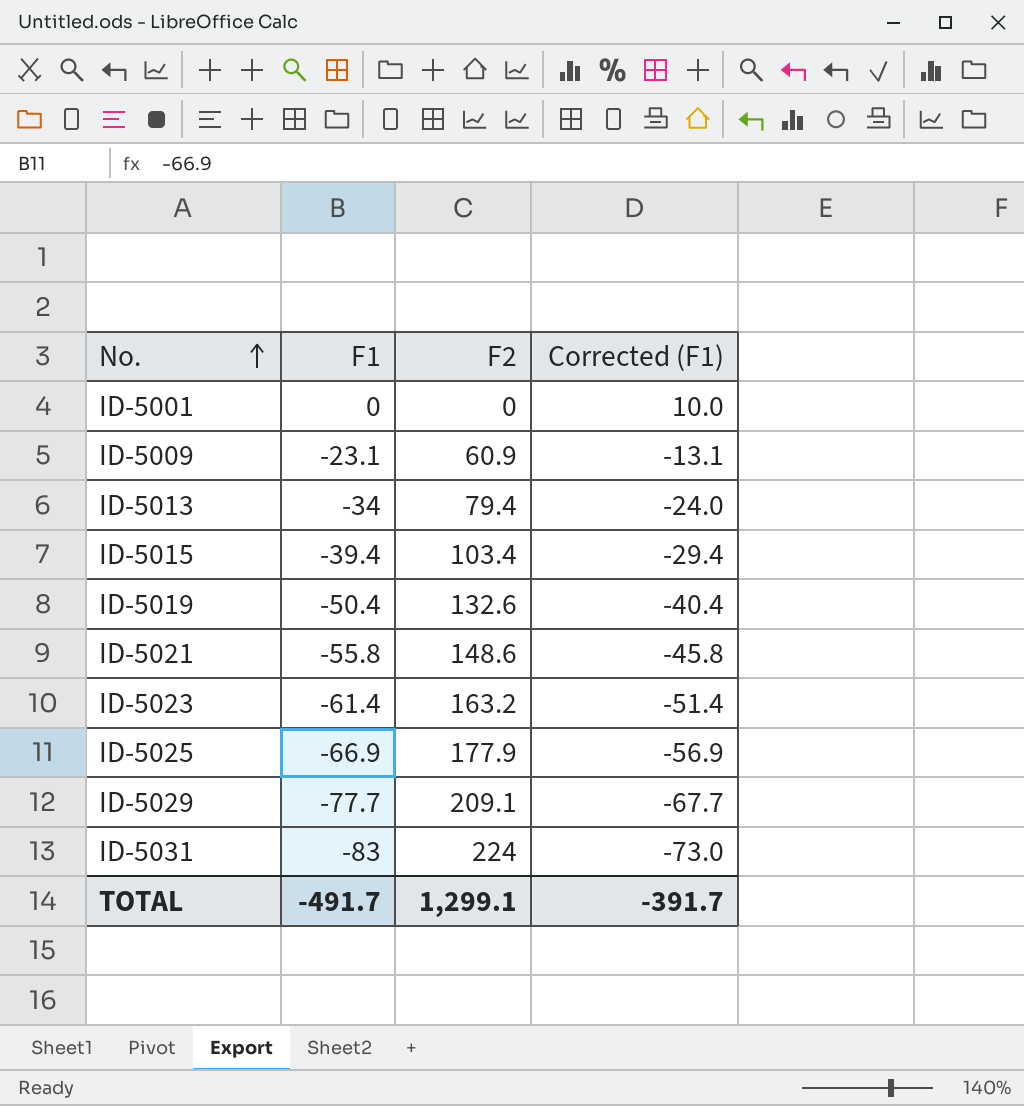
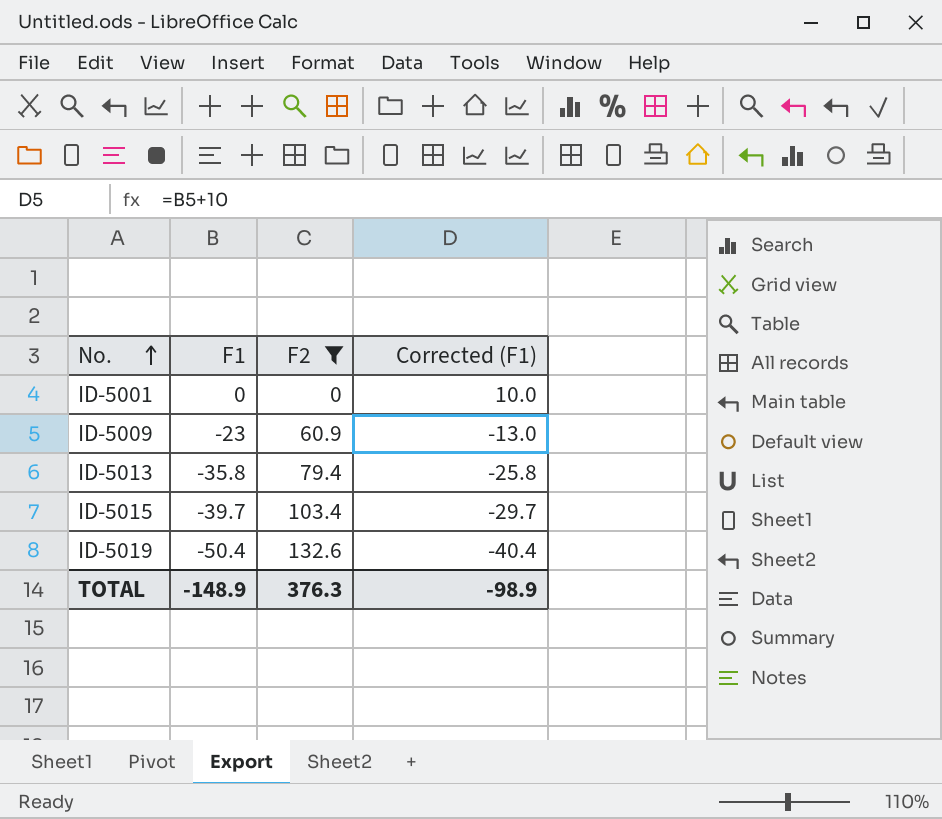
filter: none -> F2 <= 132.6
ID-5009 | F1: -23.1 -> -23
ID-5009 | Corrected (F1): -13.1 -> -13.0
ID-5013 | F1: -34 -> -35.8
ID-5013 | Corrected (F1): -24.0 -> -25.8
ID-5015 | F1: -39.4 -> -39.7
ID-5015 | Corrected (F1): -29.4 -> -29.7
TOTAL | F1: -491.7 -> -148.9
TOTAL | F2: 1,299.1 -> 376.3
TOTAL | Corrected (F1): -391.7 -> -98.9

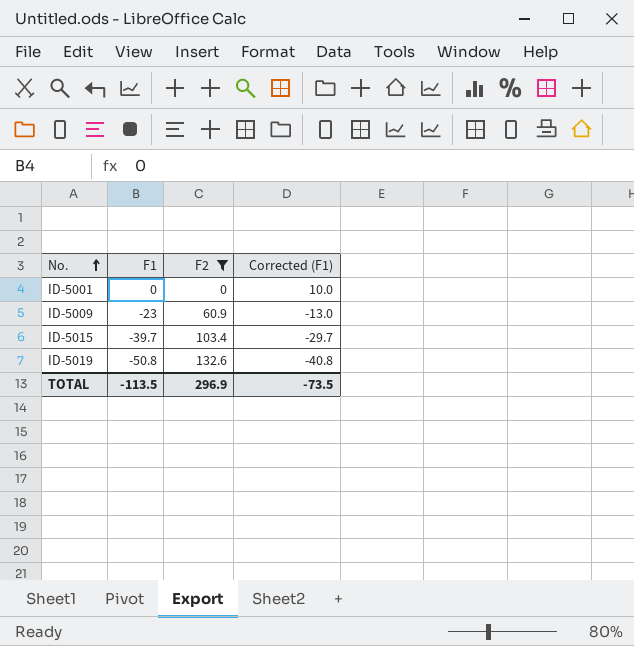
row ID-5013: -35.8 | 79.4 | -25.8 -> none
ID-5019 | F1: -50.4 -> -50.8
ID-5019 | Corrected (F1): -40.4 -> -40.8
TOTAL | F1: -148.9 -> -113.5
TOTAL | F2: 376.3 -> 296.9
TOTAL | Corrected (F1): -98.9 -> -73.5

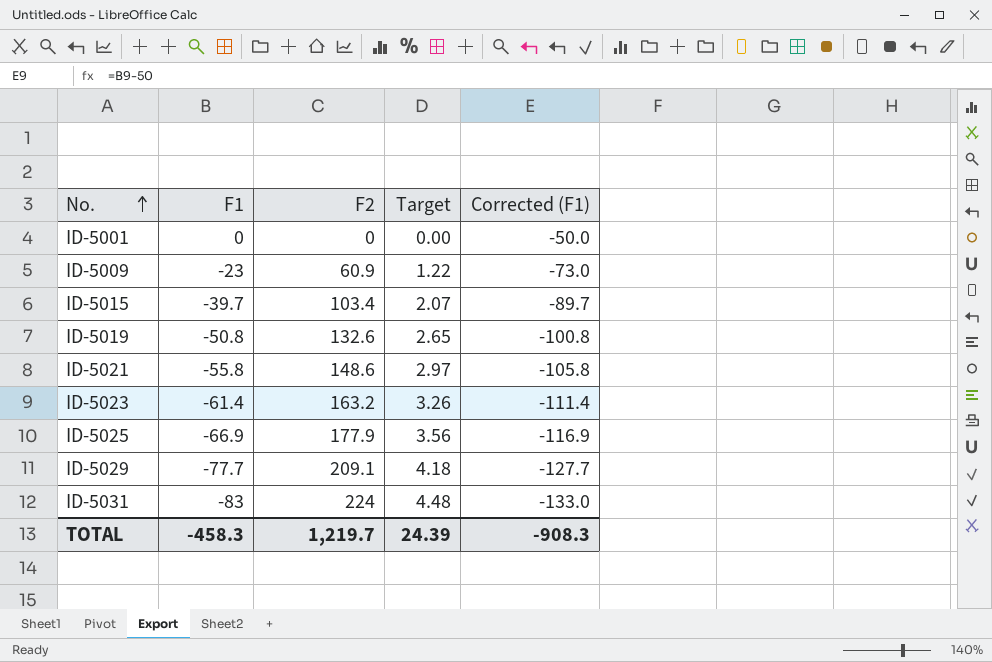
filter: F2 <= 132.6 -> none
column Target | formula: none -> [F2] * 0.02
column Corrected (F1) | formula: [F1] + 10 -> [F1] - 50
TOTAL | F1: -113.5 -> -458.3
TOTAL | F2: 296.9 -> 1,219.7
TOTAL | Corrected (F1): -73.5 -> -908.3

